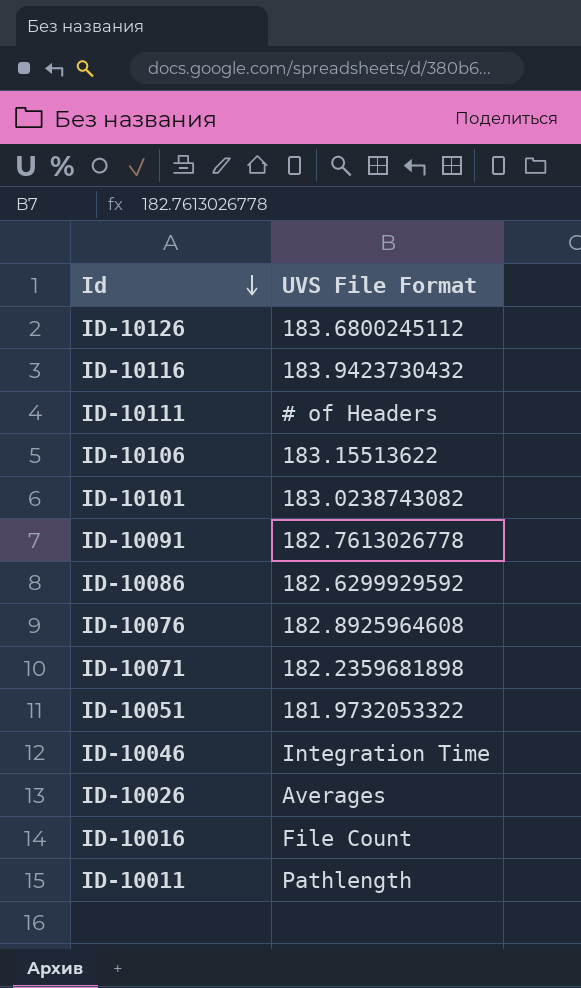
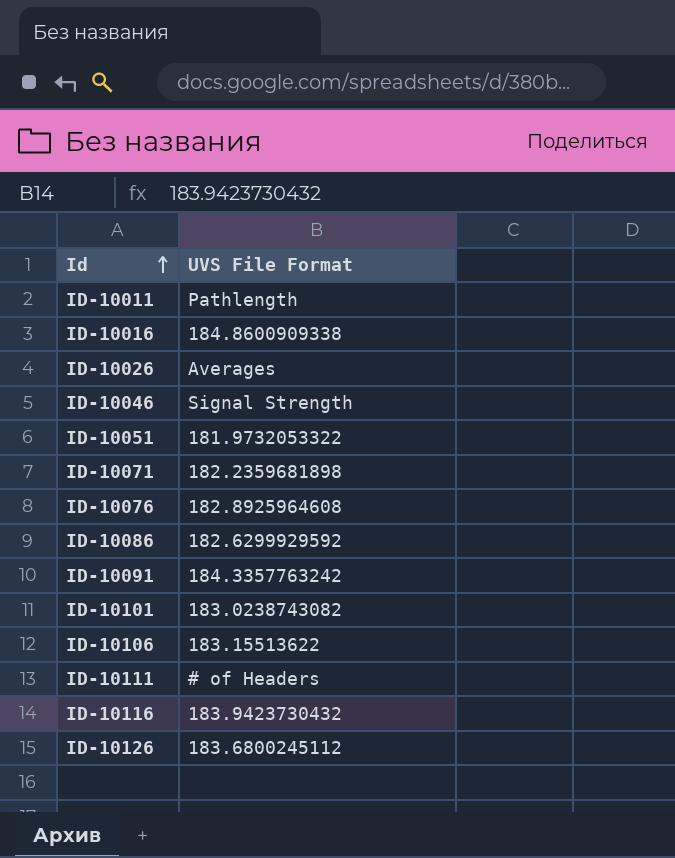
row order: Id descending -> Id ascending
ID-10016 | UVS File Format: File Count -> 184.8600909338
ID-10046 | UVS File Format: Integration Time -> Signal Strength
ID-10091 | UVS File Format: 182.7613026778 -> 184.3357763242

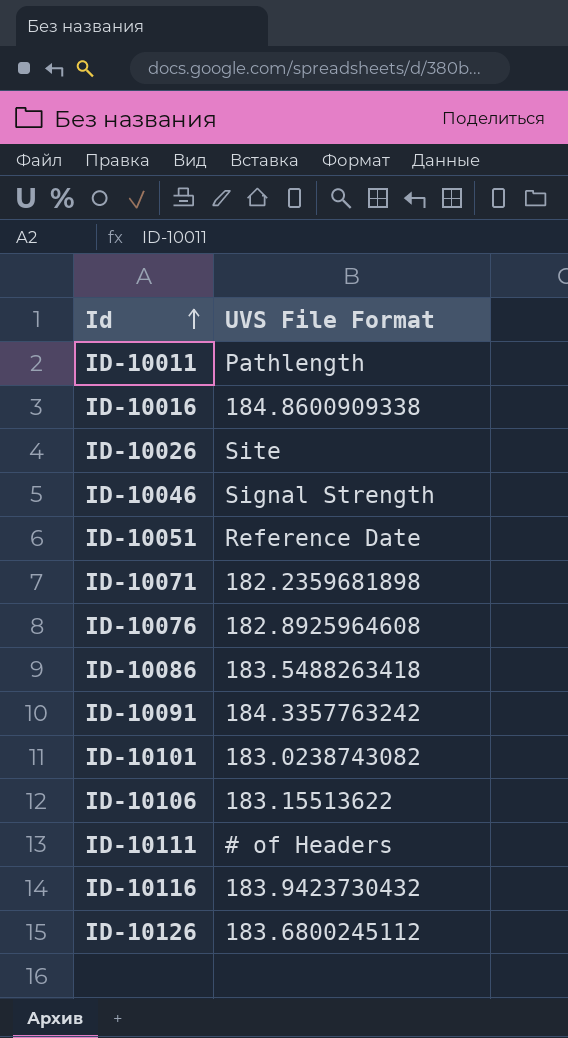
ID-10026 | UVS File Format: Averages -> Site
ID-10051 | UVS File Format: 181.9732053322 -> Reference Date
ID-10086 | UVS File Format: 182.6299929592 -> 183.5488263418

